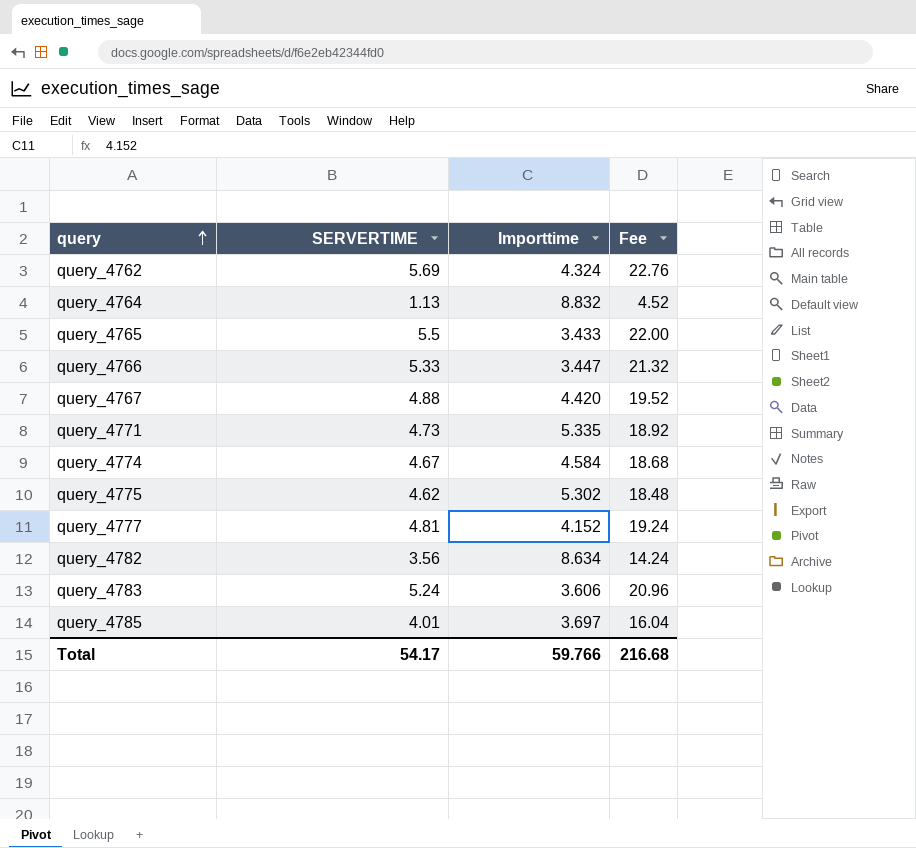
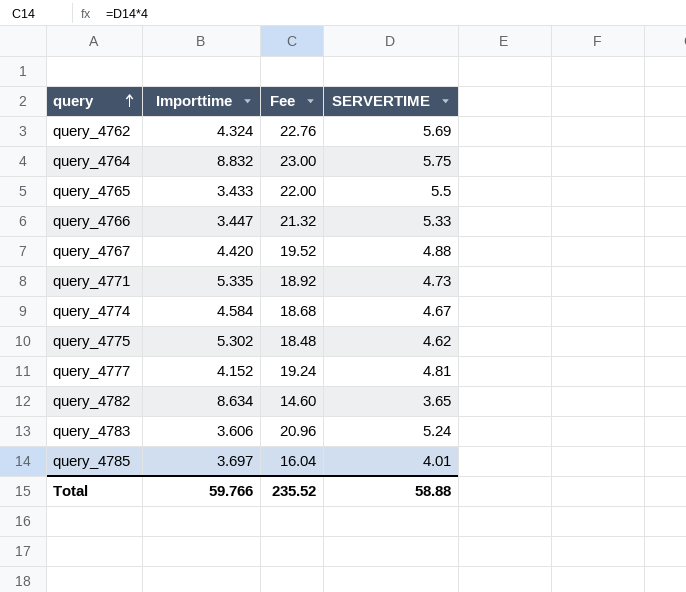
column SERVERTIME | position: 2 -> 4
query_4764 | Fee: 4.52 -> 23.00
query_4764 | SERVERTIME: 1.13 -> 5.75
query_4782 | Fee: 14.24 -> 14.60
query_4782 | SERVERTIME: 3.56 -> 3.65
Total | Fee: 216.68 -> 235.52
Total | SERVERTIME: 54.17 -> 58.88

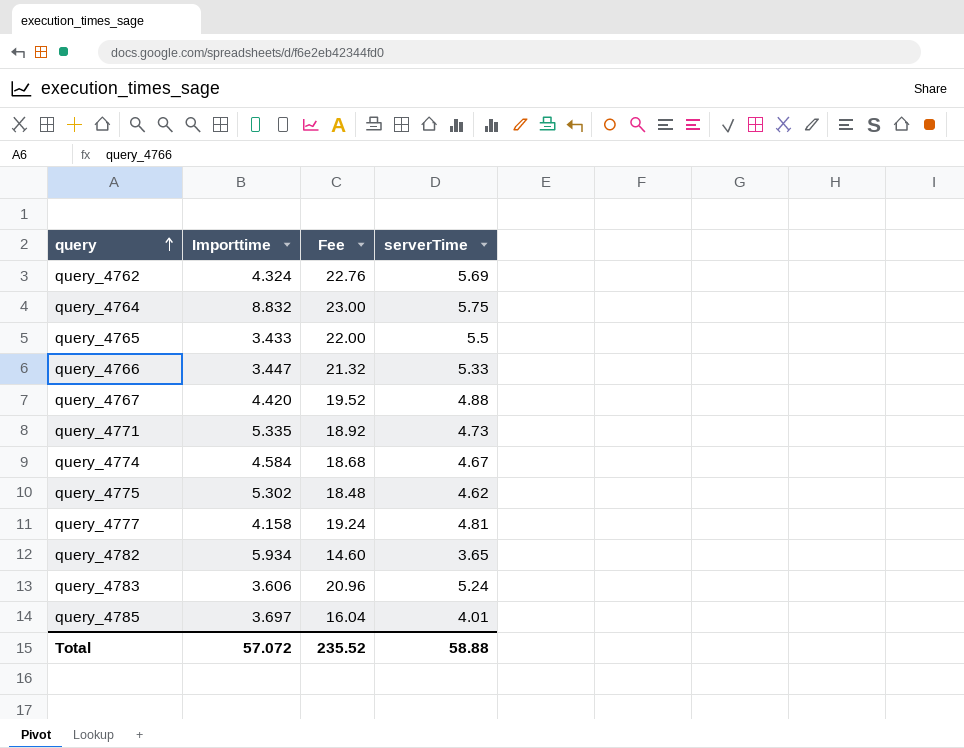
column name: SERVERTIME -> serverTime
query_4777 | Importtime: 4.152 -> 4.158
query_4782 | Importtime: 8.634 -> 5.934
Total | Importtime: 59.766 -> 57.072

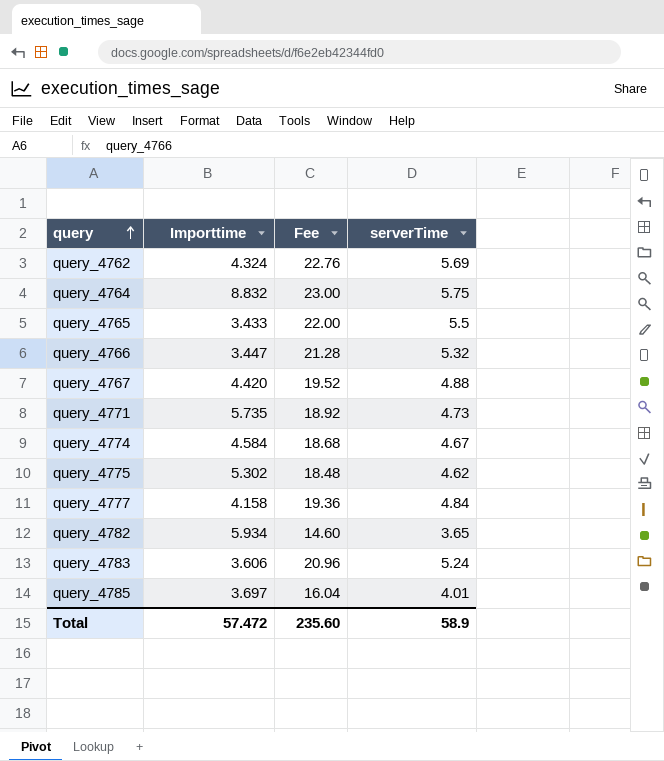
query_4766 | Fee: 21.32 -> 21.28
query_4766 | serverTime: 5.33 -> 5.32
query_4771 | Importtime: 5.335 -> 5.735
query_4777 | Fee: 19.24 -> 19.36
query_4777 | serverTime: 4.81 -> 4.84
Total | Importtime: 57.072 -> 57.472
Total | Fee: 235.52 -> 235.60
Total | serverTime: 58.88 -> 58.9

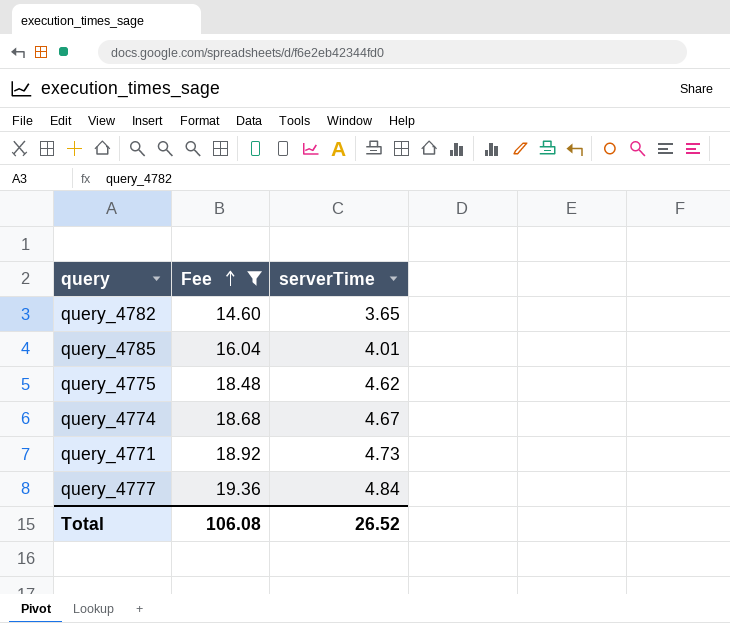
filter: none -> Fee <= 19.36
row order: query ascending -> Fee ascending
column Importtime | position: 2 -> none
Total | Fee: 235.60 -> 106.08
Total | serverTime: 58.9 -> 26.52

